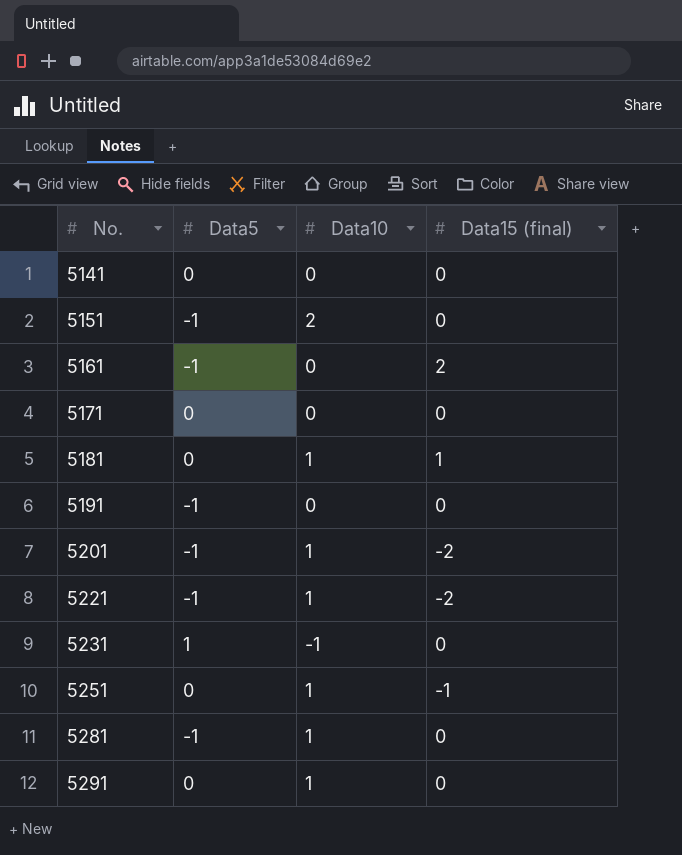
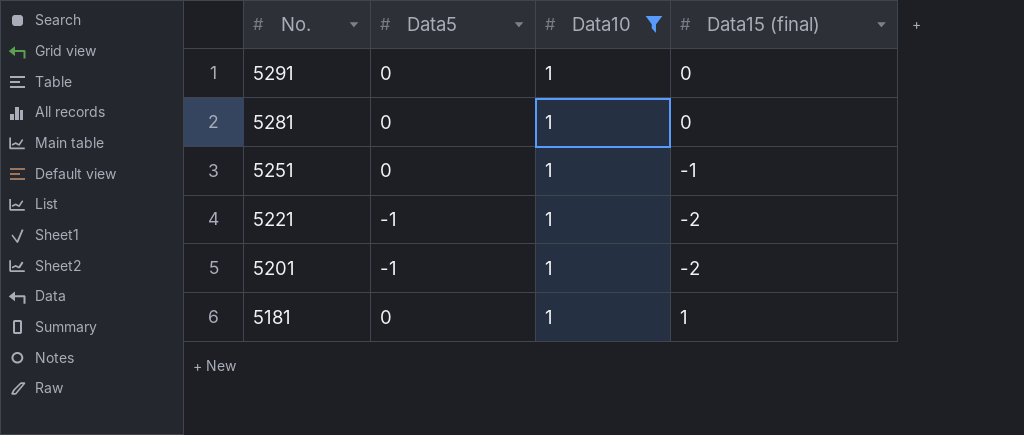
filter: none -> Data10 = 1
row order: No. ascending -> No. descending
5281 | Data5: -1 -> 0

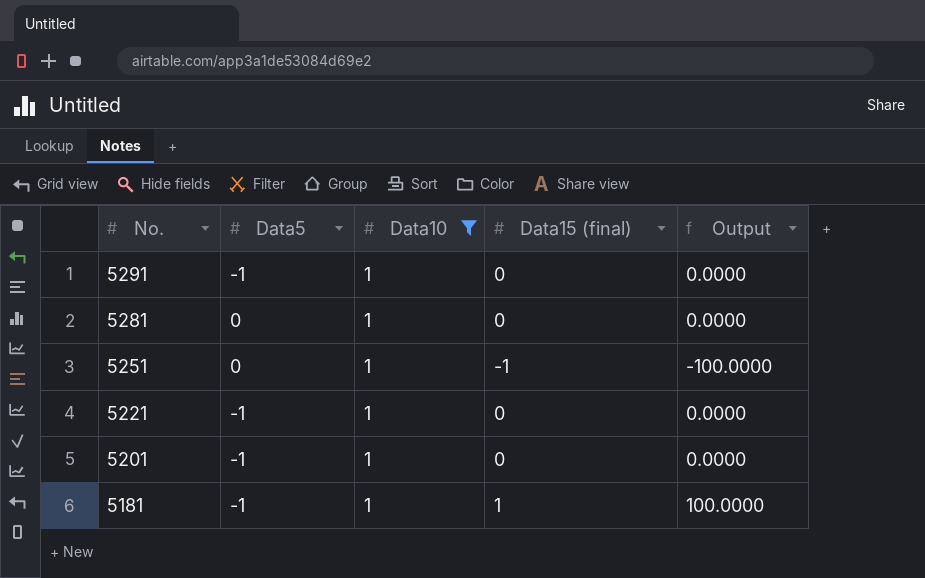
column Output | formula: none -> [Data15 (final)] * 100
5291 | Data5: 0 -> -1
5221 | Data15 (final): -2 -> 0
5201 | Data15 (final): -2 -> 0
5181 | Data5: 0 -> -1

